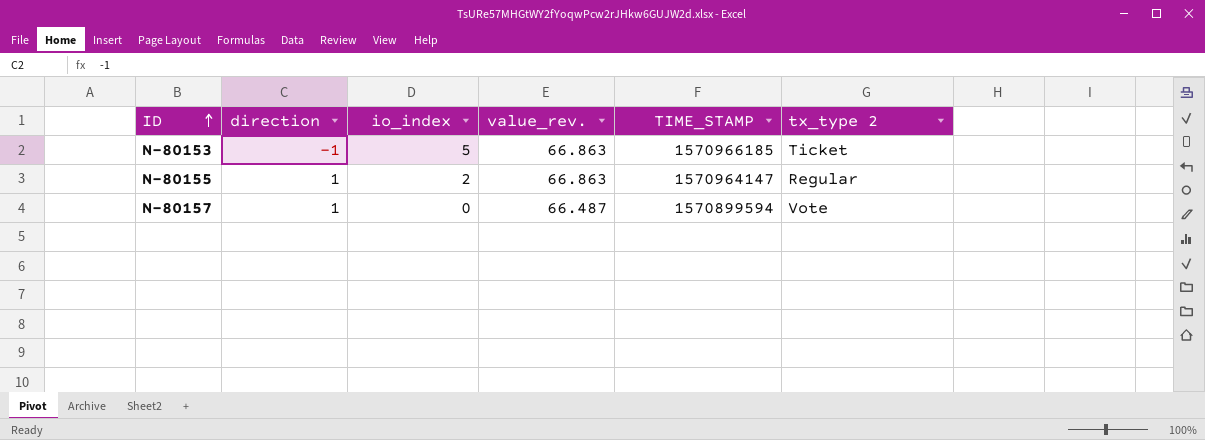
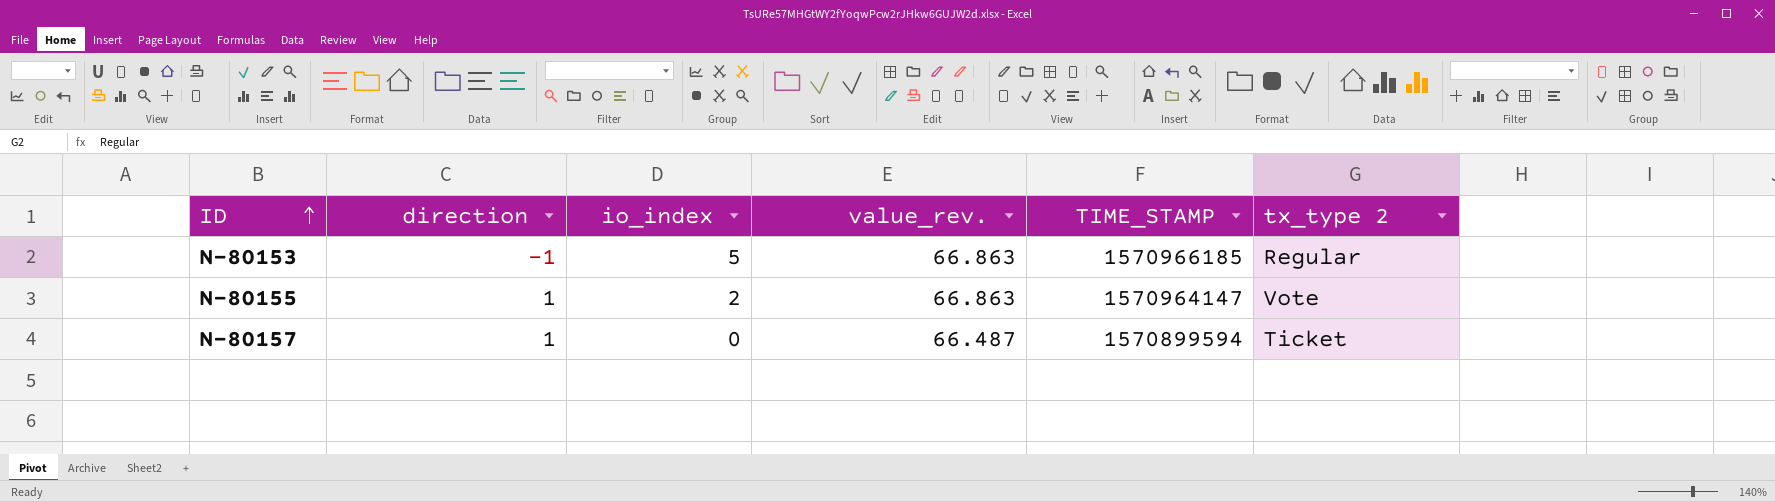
N-80153 | tx_type 2: Ticket -> Regular
N-80155 | tx_type 2: Regular -> Vote
N-80157 | tx_type 2: Vote -> Ticket

